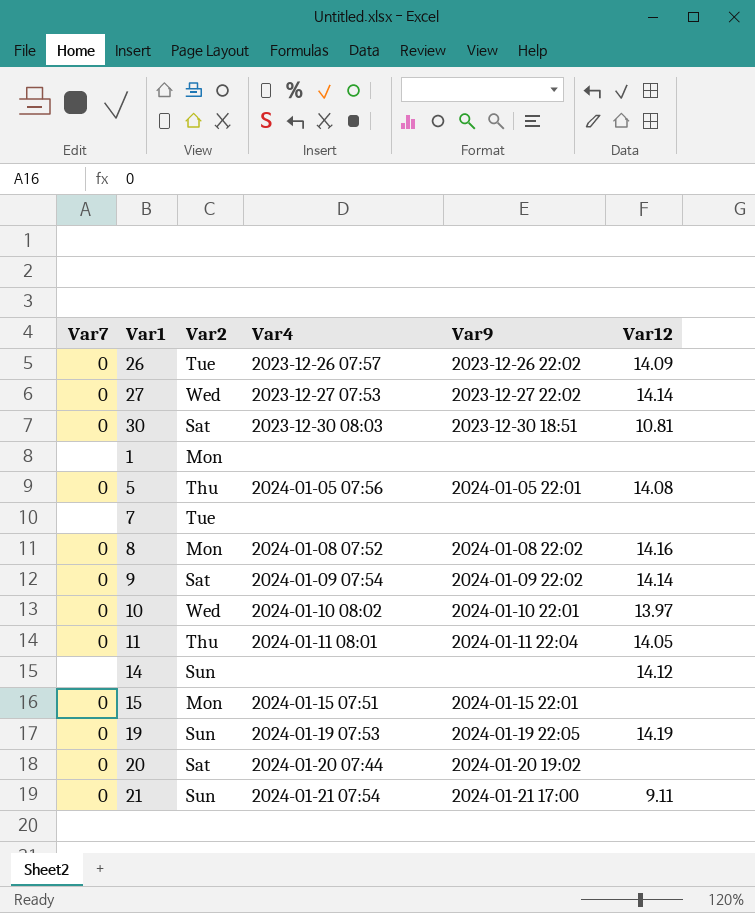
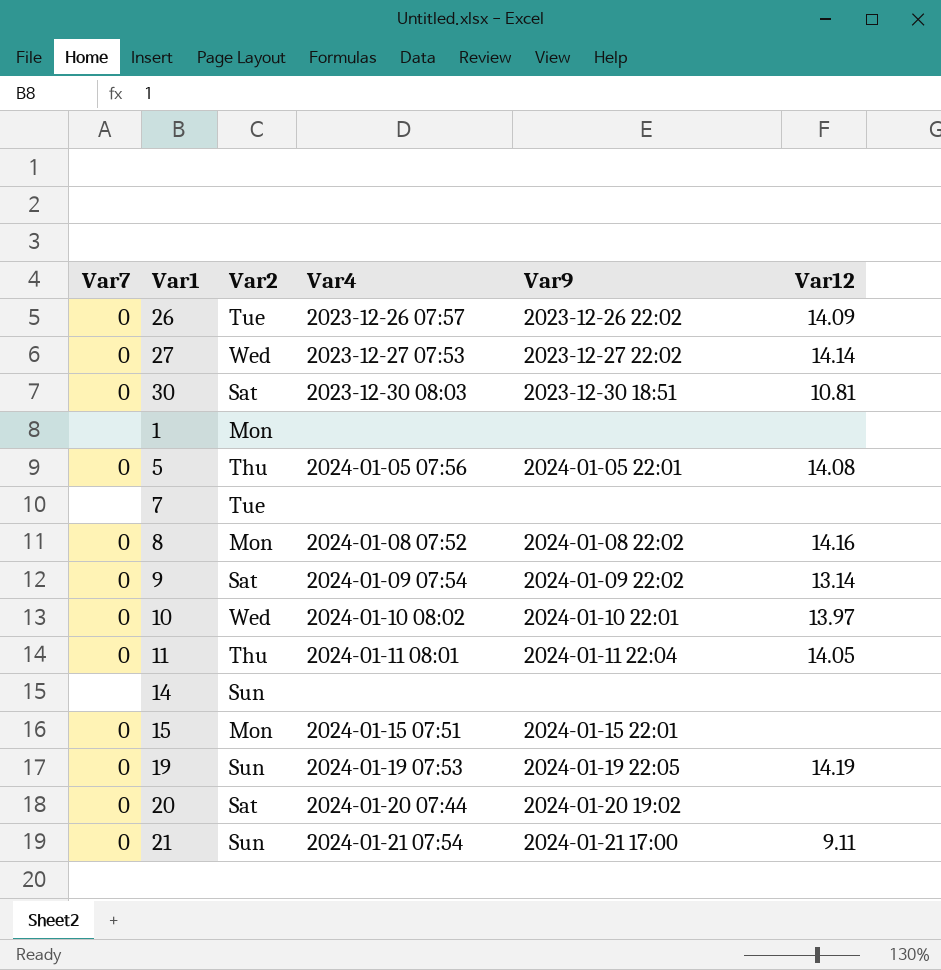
9 | Var12: 14.14 -> 13.14
14 | Var12: 14.12 -> none

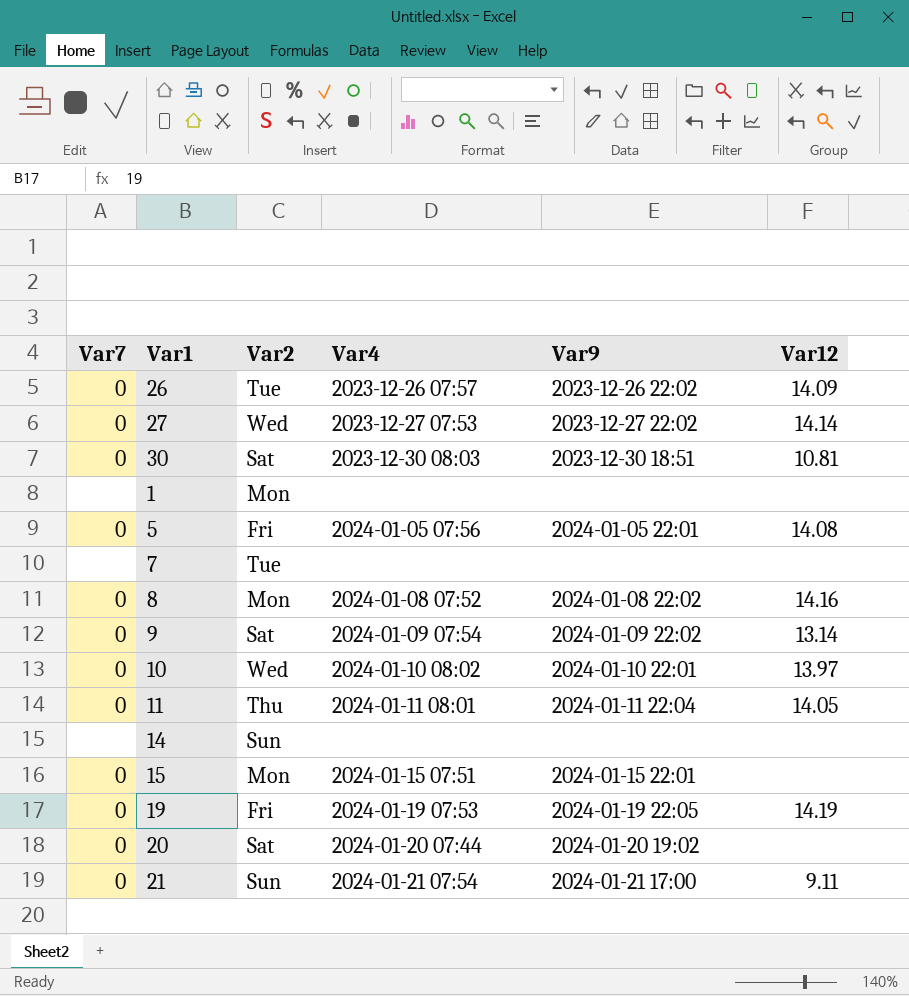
5 | Var2: Thu -> Fri
19 | Var2: Sun -> Fri

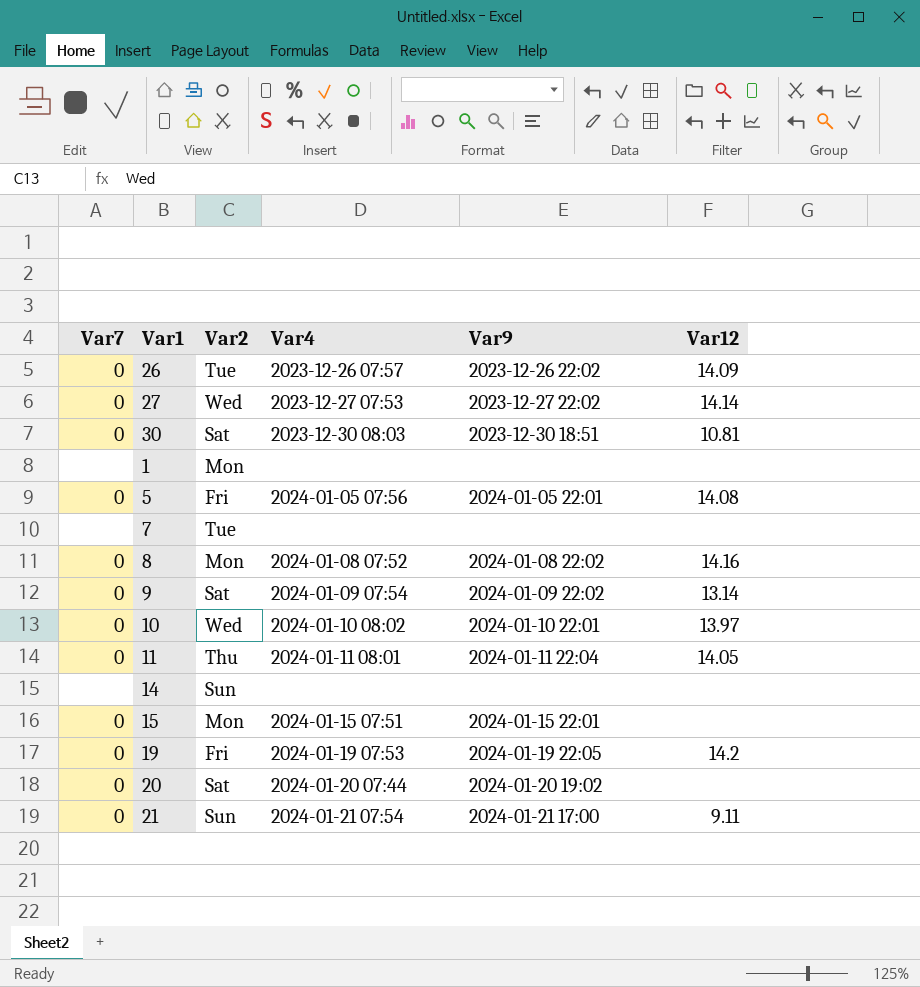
19 | Var12: 14.19 -> 14.2

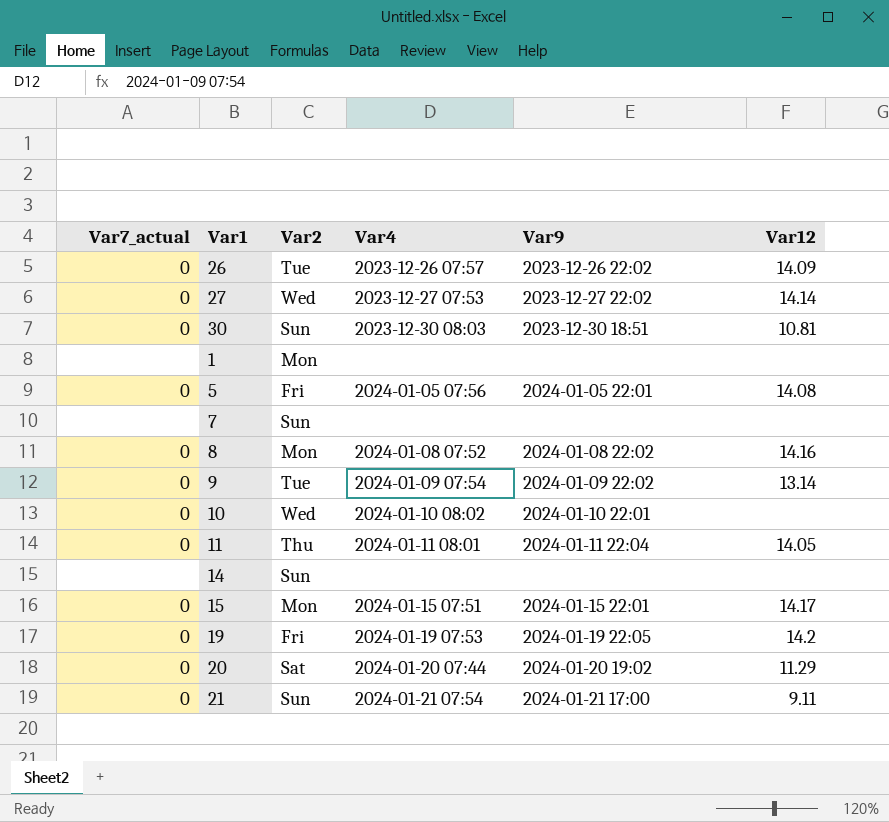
column name: Var7 -> Var7_actual
30 | Var2: Sat -> Sun
7 | Var2: Tue -> Sun
9 | Var2: Sat -> Tue
10 | Var12: 13.97 -> none
15 | Var12: none -> 14.17
20 | Var12: none -> 11.29

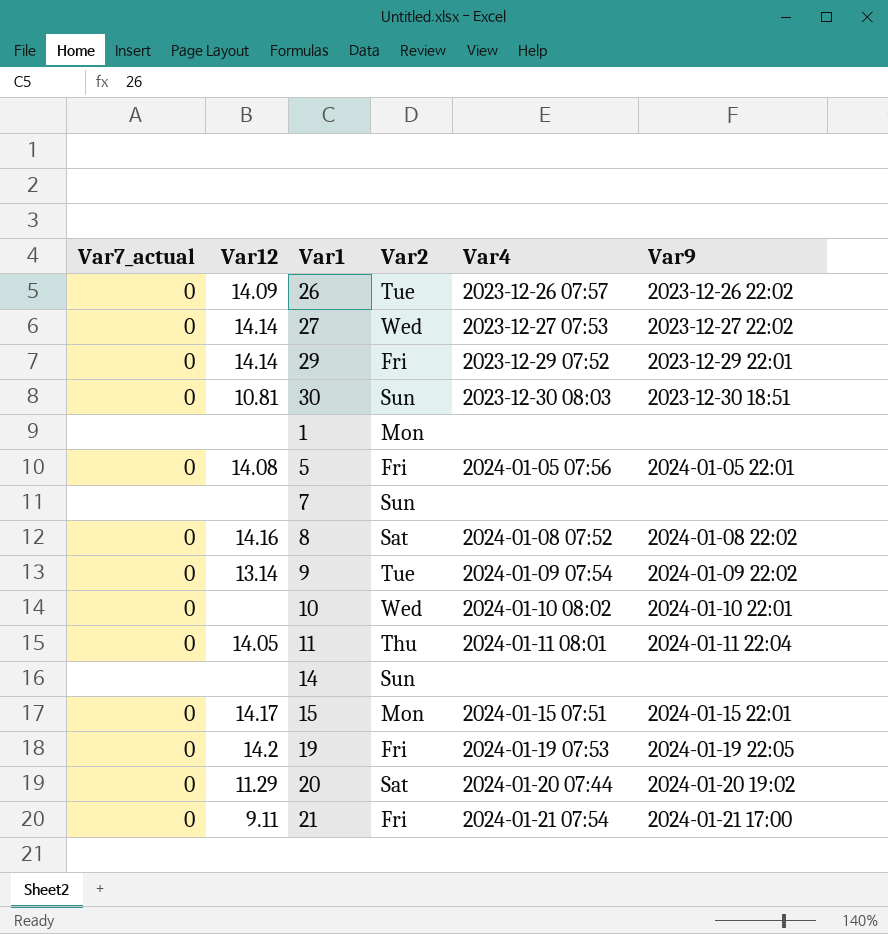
column Var12 | position: 6 -> 2
row 29: none -> 0 | 14.14 | Fri | 2023-12-29 07:52 | 2023-12-29 22:01
8 | Var2: Mon -> Sat
21 | Var2: Sun -> Fri

